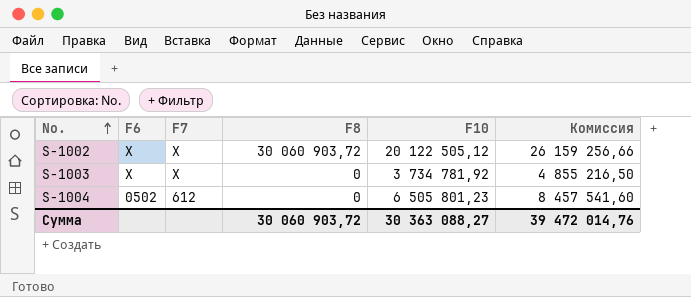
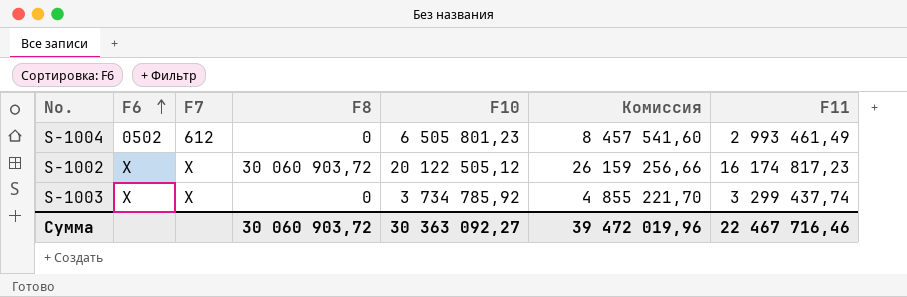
row order: No. ascending -> F6 ascending
column F11 | position: none -> 7
S-1003 | F10: 3 734 781,92 -> 3 734 785,92
S-1003 | Комиссия: 4 855 216,50 -> 4 855 221,70
Сумма | F10: 30 363 088,27 -> 30 363 092,27
Сумма | Комиссия: 39 472 014,76 -> 39 472 019,96

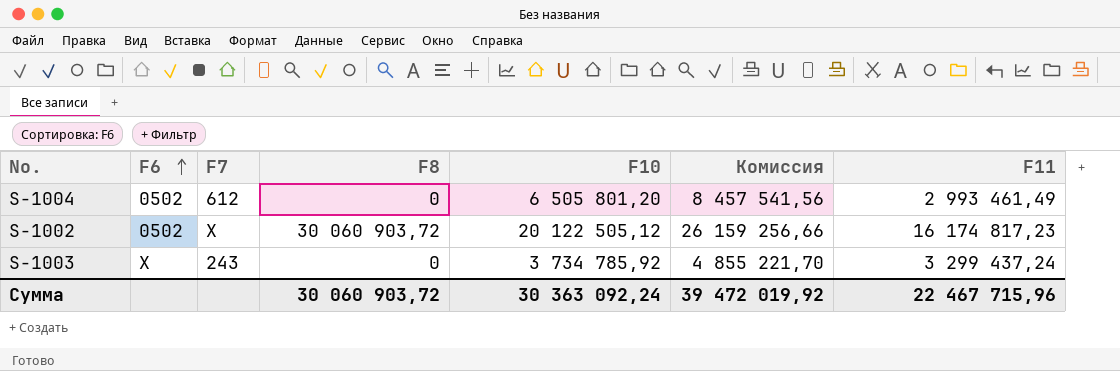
S-1004 | F10: 6 505 801,23 -> 6 505 801,20
S-1004 | Комиссия: 8 457 541,60 -> 8 457 541,56
S-1002 | F6: Х -> 0502
S-1003 | F7: Х -> 243
S-1003 | F11: 3 299 437,74 -> 3 299 437,24
Сумма | F10: 30 363 092,27 -> 30 363 092,24
Сумма | Комиссия: 39 472 019,96 -> 39 472 019,92
Сумма | F11: 22 467 716,46 -> 22 467 715,96

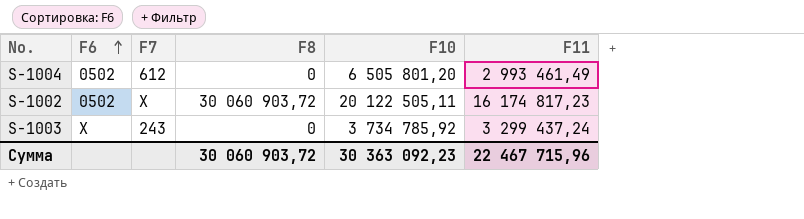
column Комиссия | formula: [F10] * 1,3 -> none
S-1002 | F10: 20 122 505,12 -> 20 122 505,11
Сумма | F10: 30 363 092,24 -> 30 363 092,23

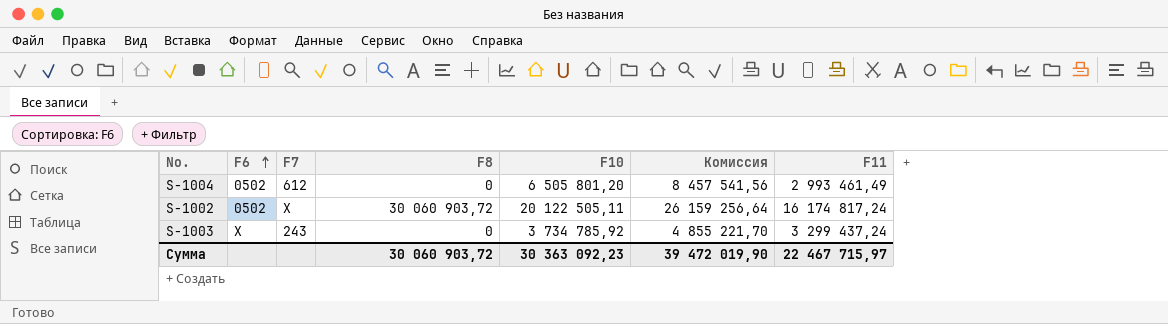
column Комиссия | formula: none -> [F10] * 1,3
S-1002 | F11: 16 174 817,23 -> 16 174 817,24
Сумма | F11: 22 467 715,96 -> 22 467 715,97

